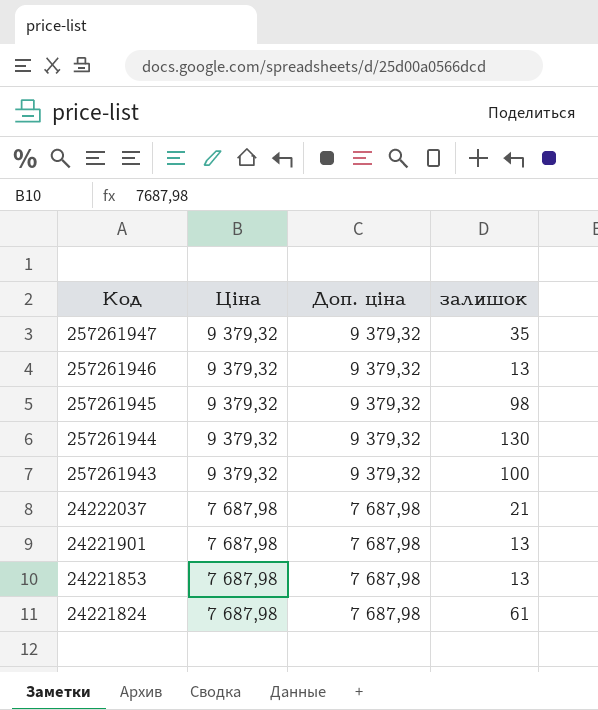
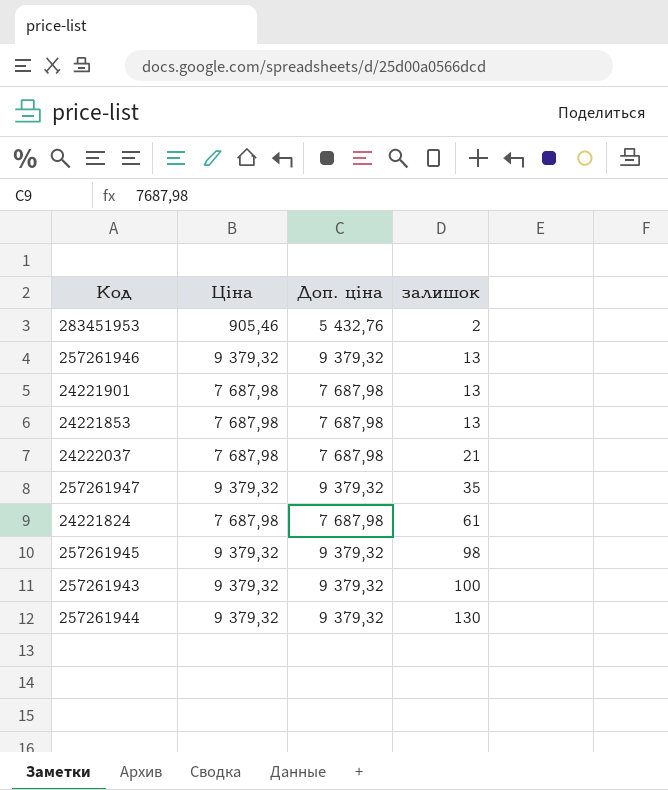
row order: Код descending -> залишок ascending
row 283451953: none -> 905,46 | 5 432,76 | 2

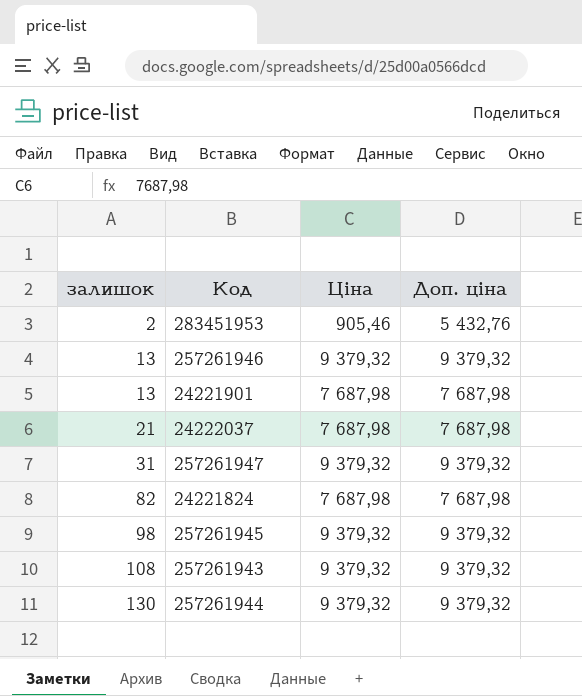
column залишок | position: 4 -> 1
row 24221853: 7 687,98 | 7 687,98 | 13 -> none
257261947 | залишок: 35 -> 31
24221824 | залишок: 61 -> 82
257261943 | залишок: 100 -> 108

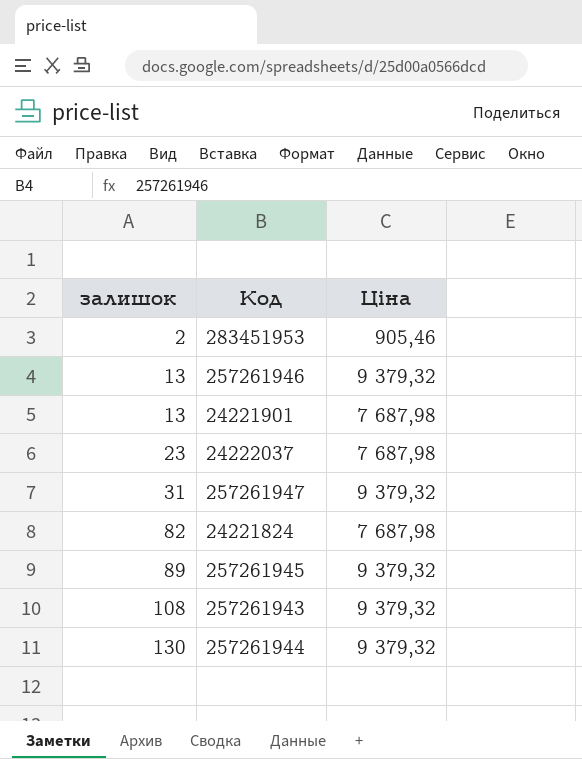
column Доп. ціна | position: 4 -> none
24222037 | залишок: 21 -> 23
257261945 | залишок: 98 -> 89

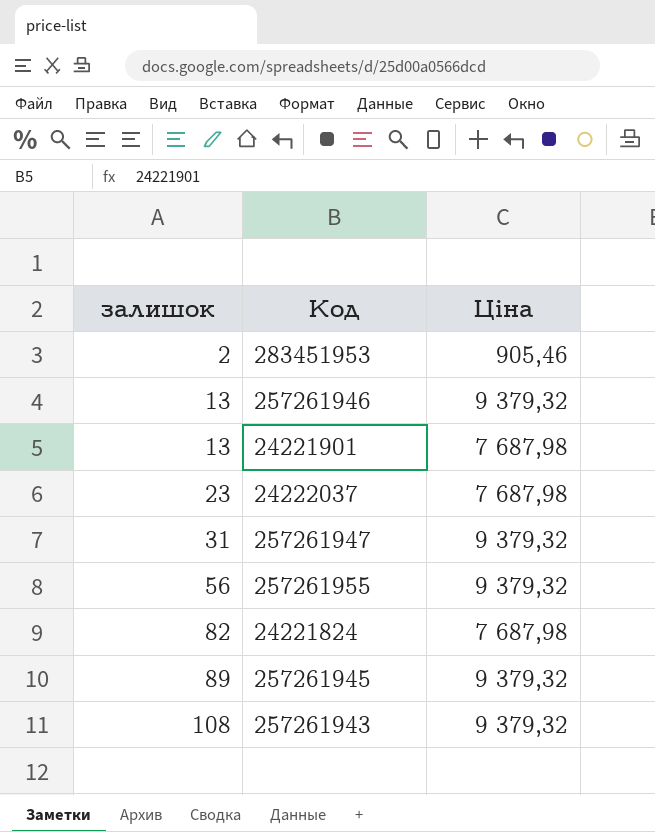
row 257261944: 130 | 9 379,32 -> none
row 257261955: none -> 56 | 9 379,32

